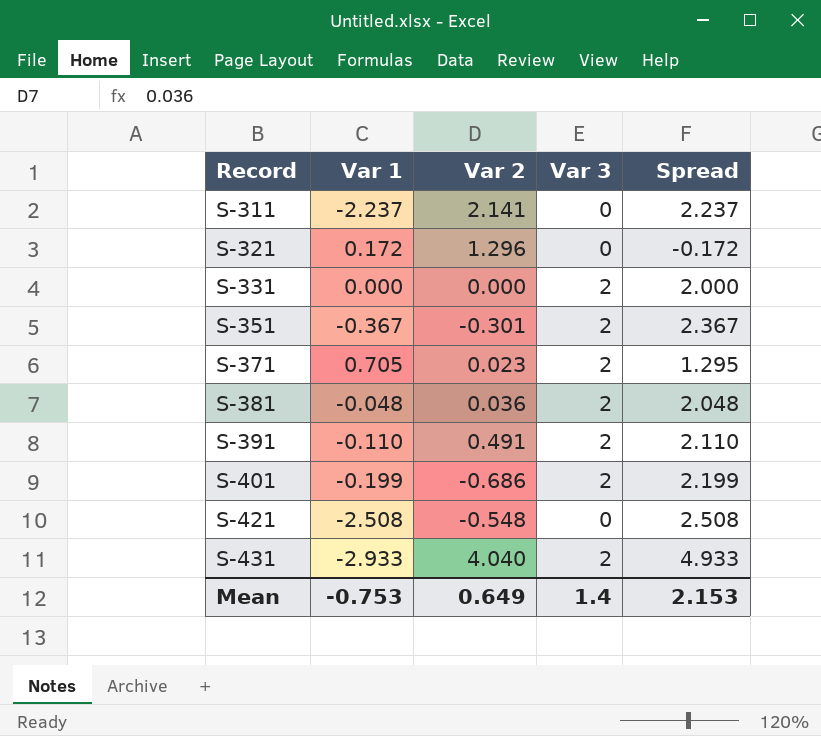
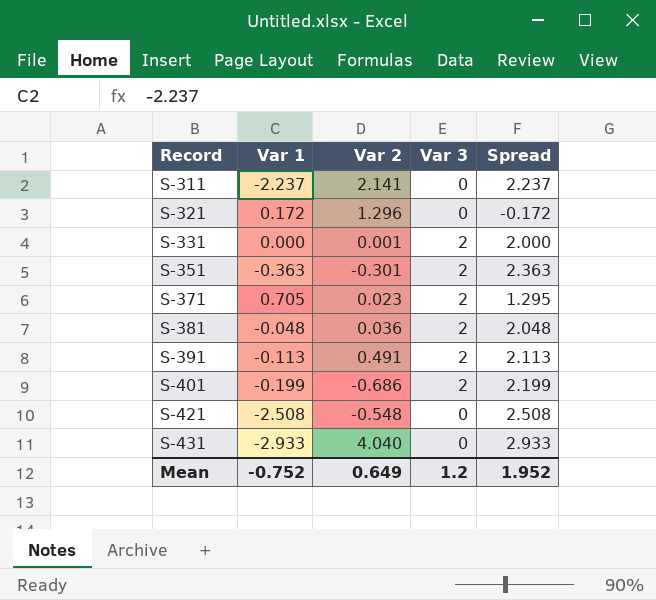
S-331 | Var 2: 0.000 -> 0.001
S-351 | Var 1: -0.367 -> -0.363
S-351 | Spread: 2.367 -> 2.363
S-391 | Var 1: -0.110 -> -0.113
S-391 | Spread: 2.110 -> 2.113
S-431 | Var 3: 2 -> 0
S-431 | Spread: 4.933 -> 2.933
Mean | Var 1: -0.753 -> -0.752
Mean | Var 3: 1.4 -> 1.2
Mean | Spread: 2.153 -> 1.952

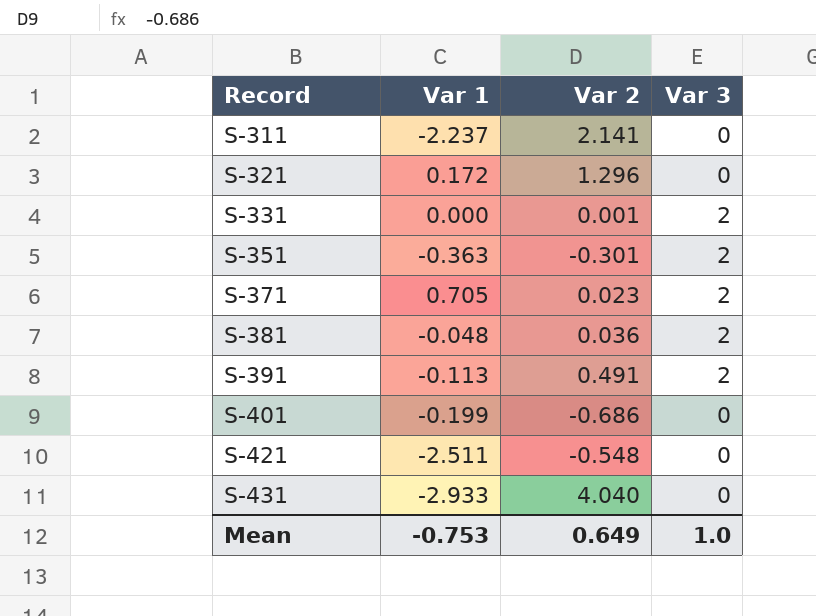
column Spread | formula: [Var 3] - [Var 1] -> none
S-401 | Var 3: 2 -> 0
S-421 | Var 1: -2.508 -> -2.511
Mean | Var 1: -0.752 -> -0.753
Mean | Var 3: 1.2 -> 1.0

